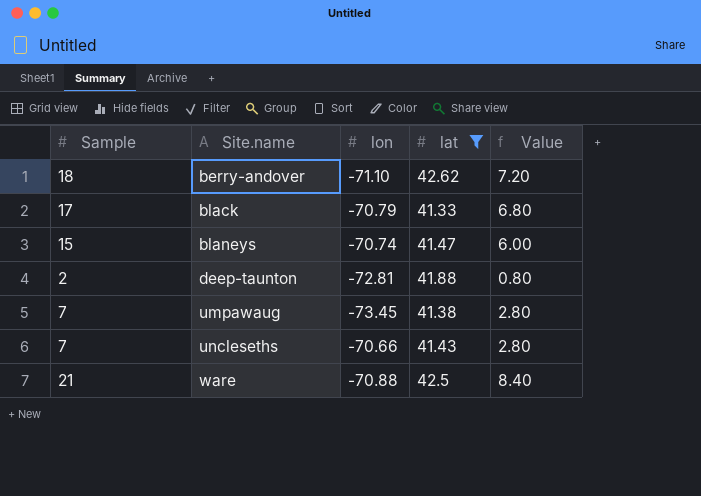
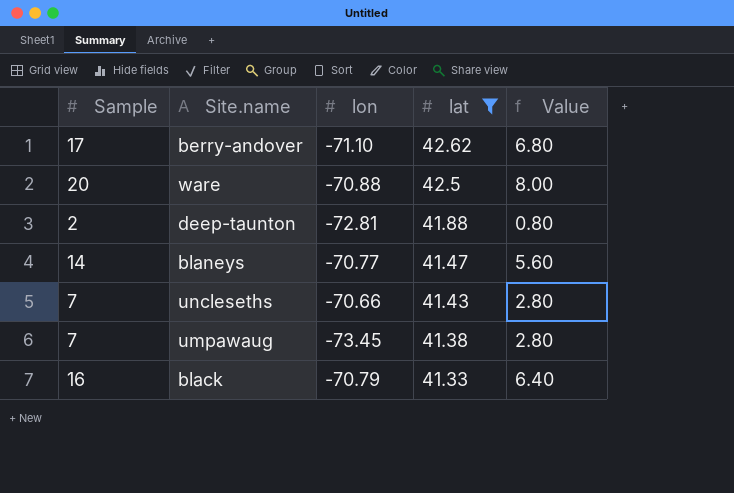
row order: Site.name ascending -> lat descending
berry-andover | Sample: 18 -> 17
berry-andover | Value: 7.20 -> 6.80
ware | Sample: 21 -> 20
ware | Value: 8.40 -> 8.00
blaneys | Sample: 15 -> 14
blaneys | lon: -70.74 -> -70.77
blaneys | Value: 6.00 -> 5.60
black | Sample: 17 -> 16
black | Value: 6.80 -> 6.40

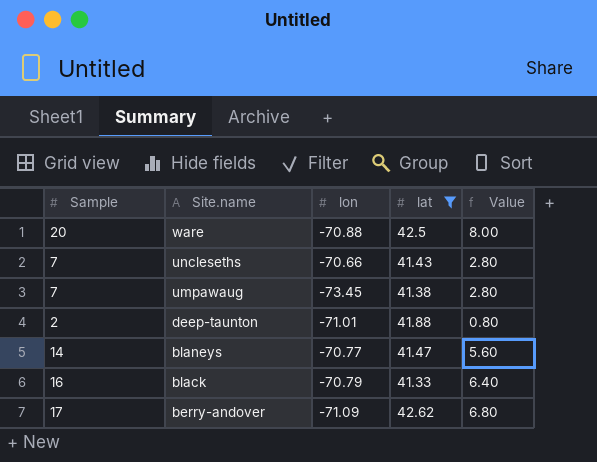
row order: lat descending -> Site.name descending
deep-taunton | lon: -72.81 -> -71.01
berry-andover | lon: -71.10 -> -71.09

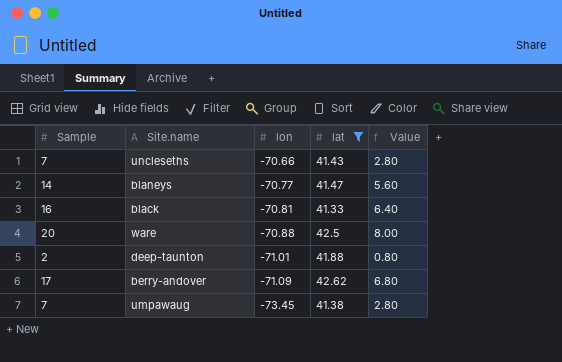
row order: Site.name descending -> lon descending
black | lon: -70.79 -> -70.81

